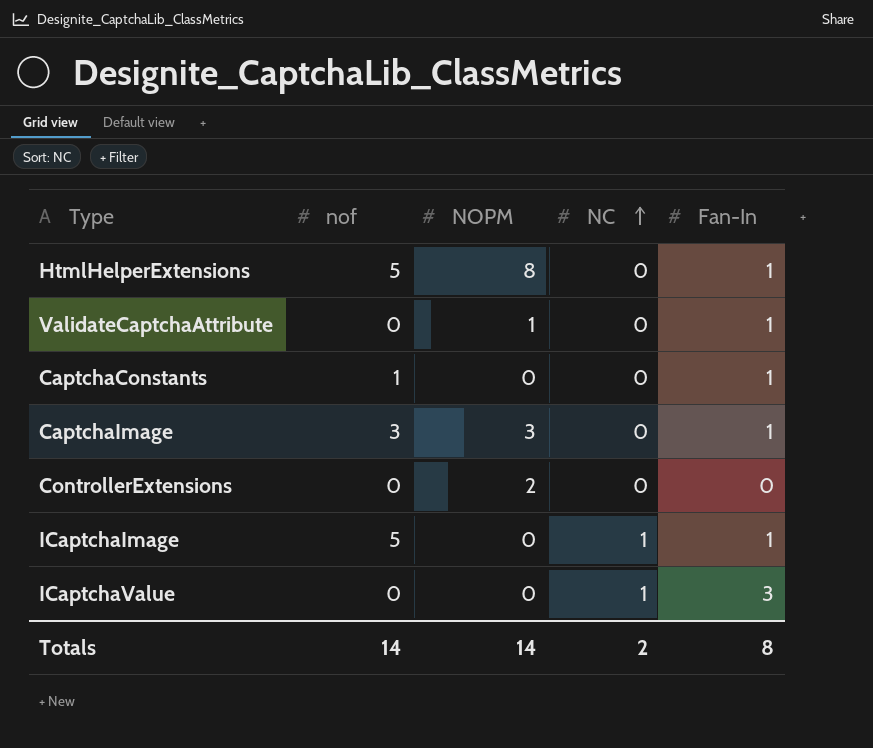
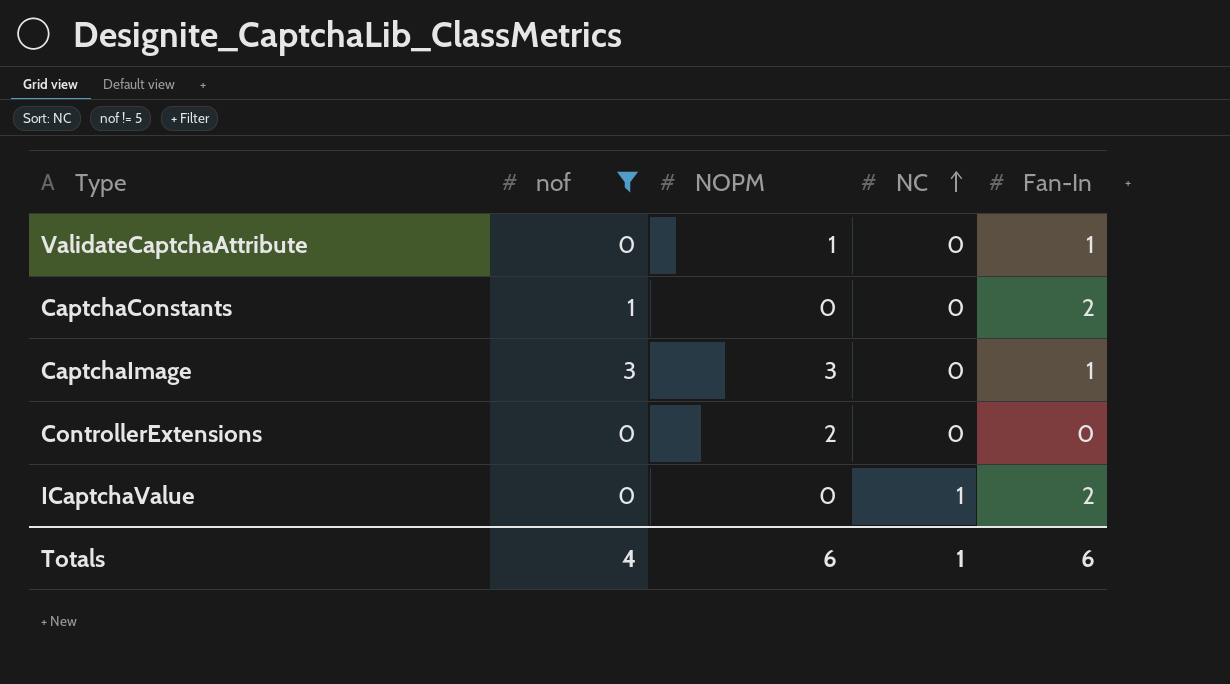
filter: none -> nof != 5
CaptchaConstants | Fan-In: 1 -> 2
ICaptchaValue | Fan-In: 3 -> 2
Totals | nof: 14 -> 4
Totals | NOPM: 14 -> 6
Totals | NC: 2 -> 1
Totals | Fan-In: 8 -> 6

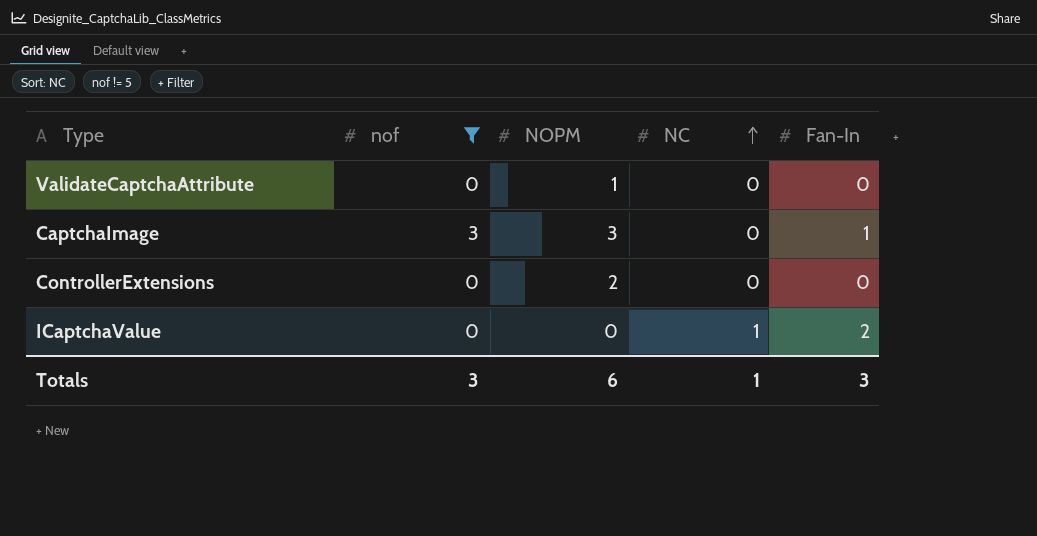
row CaptchaConstants: 1 | 0 | 0 | 2 -> none
ValidateCaptchaAttribute | Fan-In: 1 -> 0
Totals | nof: 4 -> 3
Totals | Fan-In: 6 -> 3

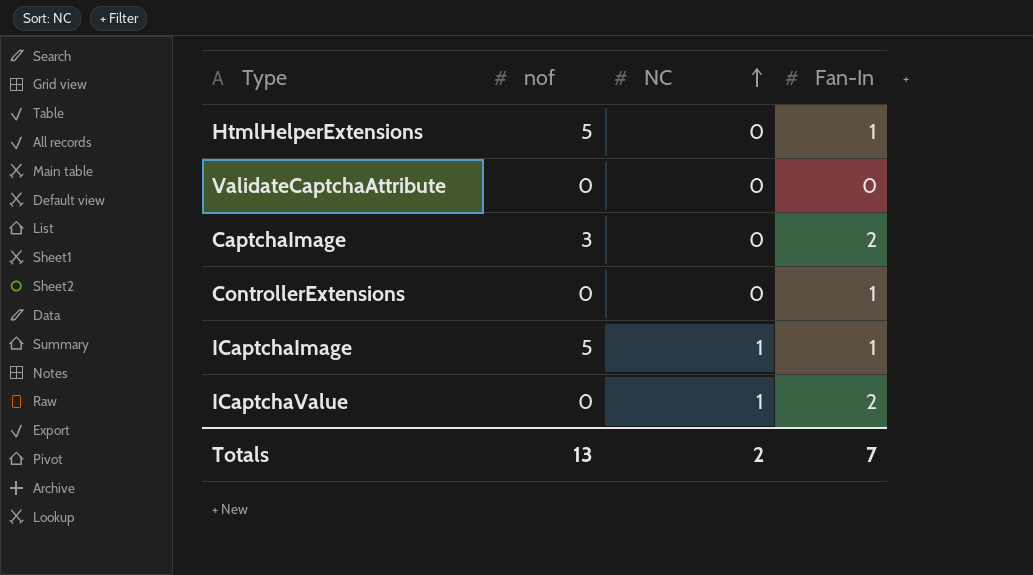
filter: nof != 5 -> none
column NOPM | position: 3 -> none
CaptchaImage | Fan-In: 1 -> 2
ControllerExtensions | Fan-In: 0 -> 1
Totals | nof: 3 -> 13
Totals | NC: 1 -> 2
Totals | Fan-In: 3 -> 7

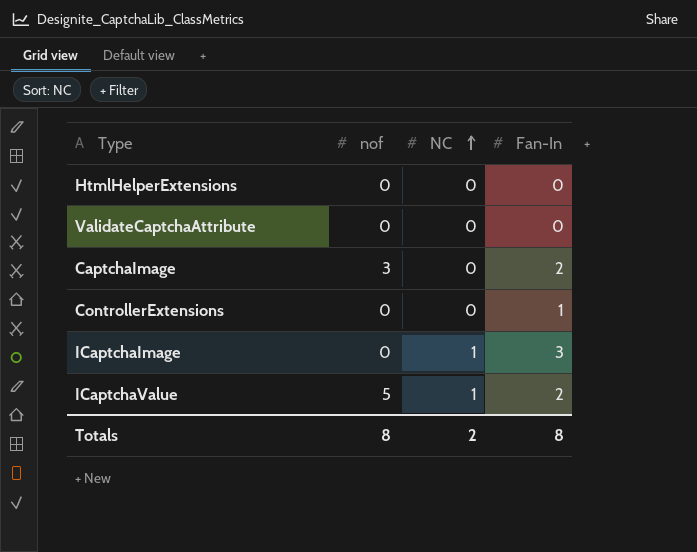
HtmlHelperExtensions | nof: 5 -> 0
HtmlHelperExtensions | Fan-In: 1 -> 0
ICaptchaImage | nof: 5 -> 0
ICaptchaImage | Fan-In: 1 -> 3
ICaptchaValue | nof: 0 -> 5
Totals | nof: 13 -> 8
Totals | Fan-In: 7 -> 8

